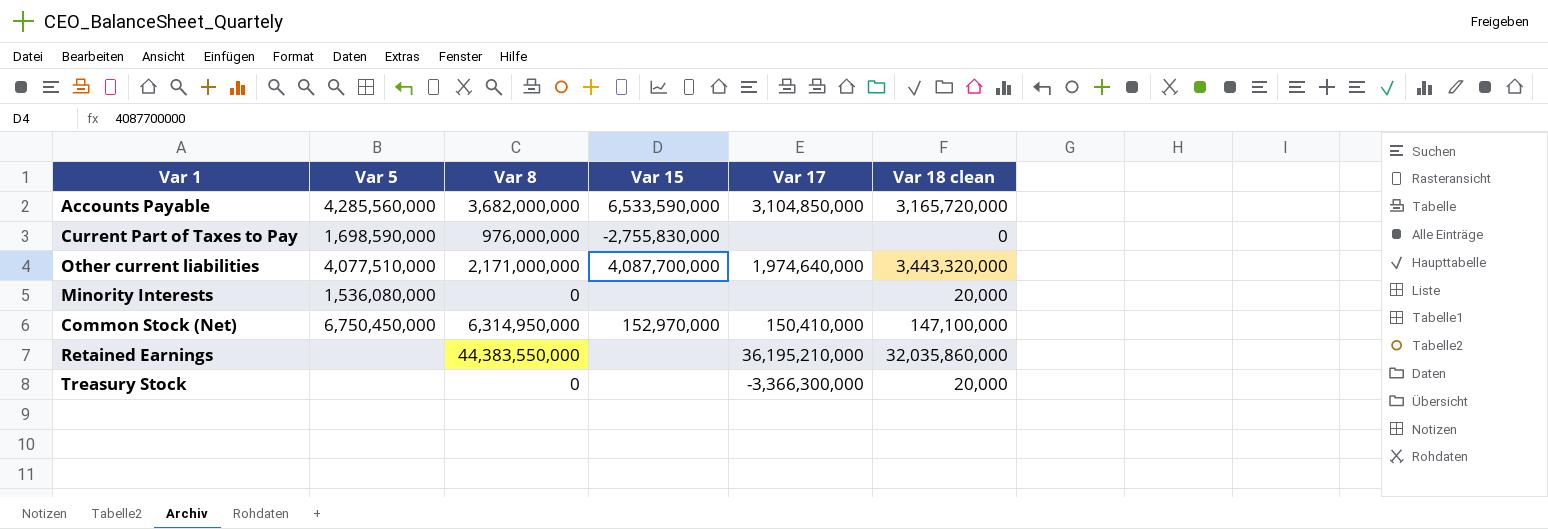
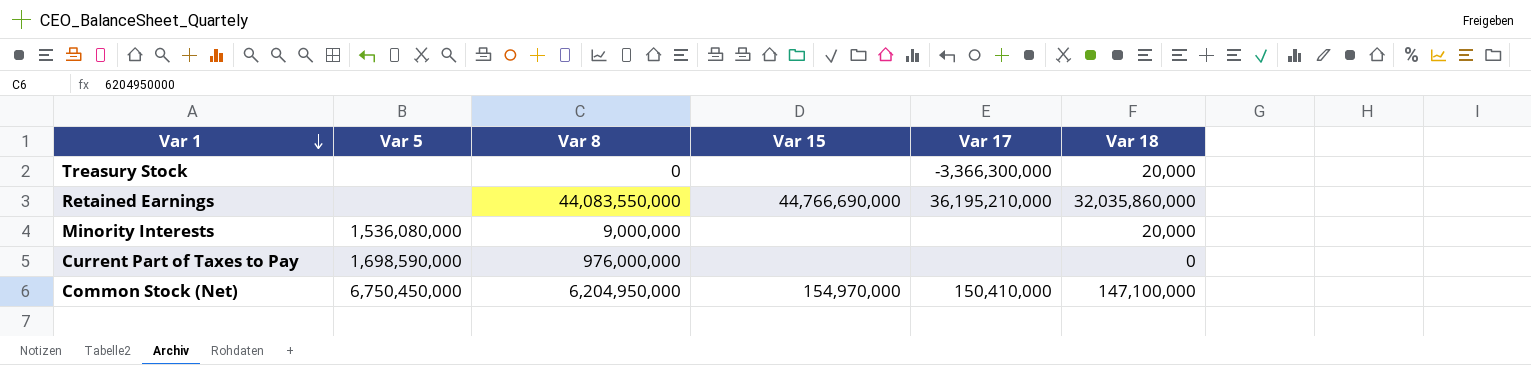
row order: none -> Var 1 descending
column name: Var 18 clean -> Var 18
row Accounts Payable: 4,285,560,000 | 3,682,000,000 | 6,533,590,000 | 3,104,850,000 | 3,165,720,000 -> none
row Other current liabilities: 4,077,510,000 | 2,171,000,000 | 4,087,700,000 | 1,974,640,000 | 3,443,320,000 -> none
Retained Earnings | Var 8: 44,383,550,000 -> 44,083,550,000
Retained Earnings | Var 15: none -> 44,766,690,000
Minority Interests | Var 8: 0 -> 9,000,000
Current Part of Taxes to Pay | Var 15: -2,755,830,000 -> none
Common Stock (Net) | Var 8: 6,314,950,000 -> 6,204,950,000
Common Stock (Net) | Var 15: 152,970,000 -> 154,970,000

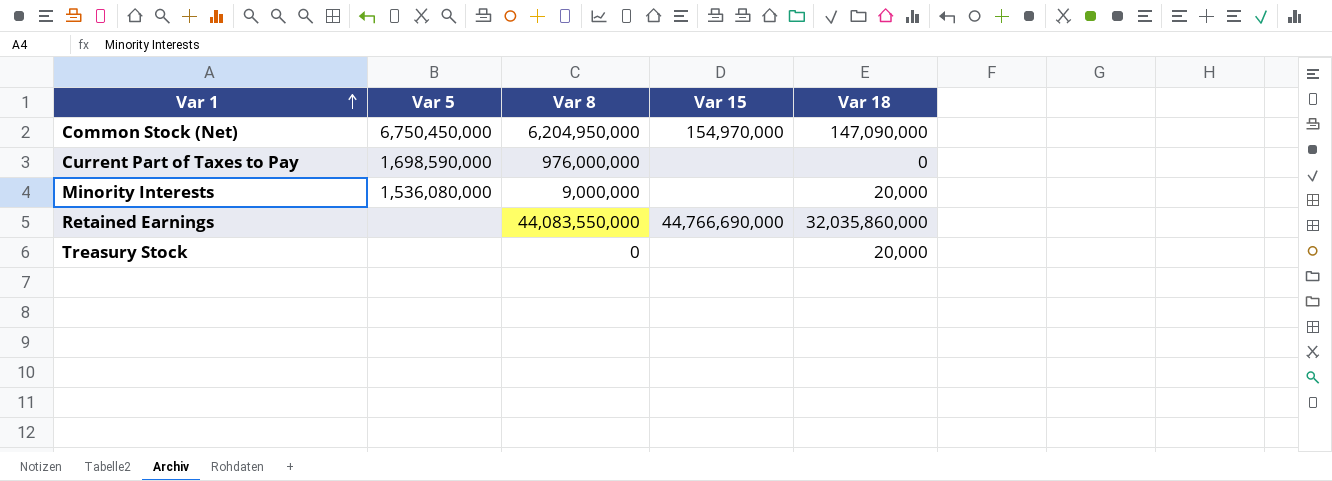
row order: Var 1 descending -> Var 1 ascending
column Var 17 | position: 5 -> none
Common Stock (Net) | Var 18: 147,100,000 -> 147,090,000

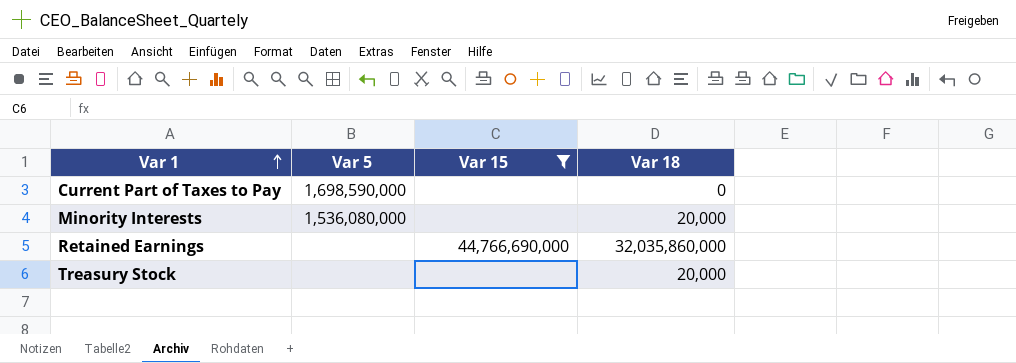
filter: none -> Var 15 != 154,970,000
column Var 8 | position: 3 -> none

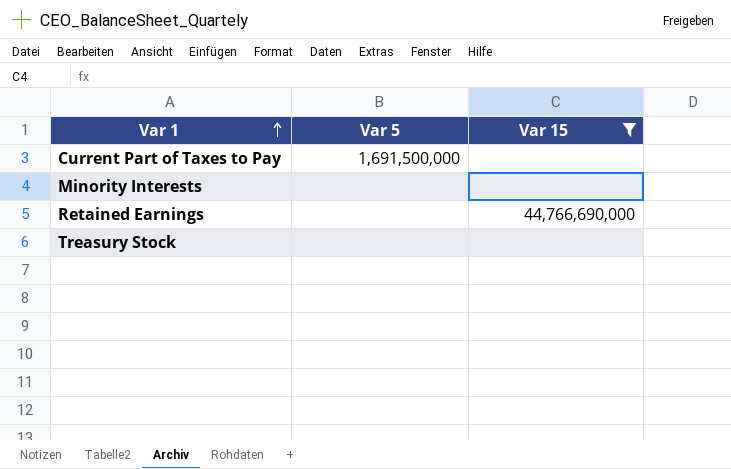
column Var 18 | position: 4 -> none
Current Part of Taxes to Pay | Var 5: 1,698,590,000 -> 1,691,500,000
Minority Interests | Var 5: 1,536,080,000 -> none

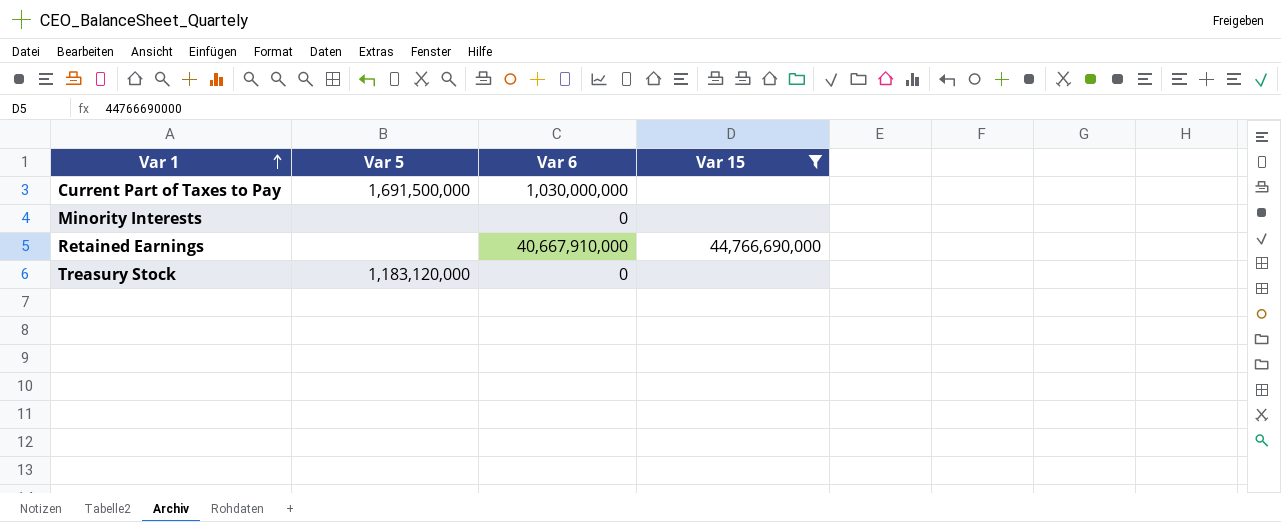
column Var 6 | position: none -> 3
Treasury Stock | Var 5: none -> 1,183,120,000

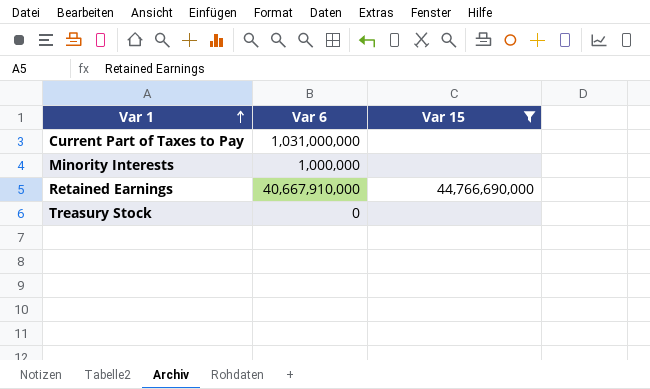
column Var 5 | position: 2 -> none
Current Part of Taxes to Pay | Var 6: 1,030,000,000 -> 1,031,000,000
Minority Interests | Var 6: 0 -> 1,000,000

